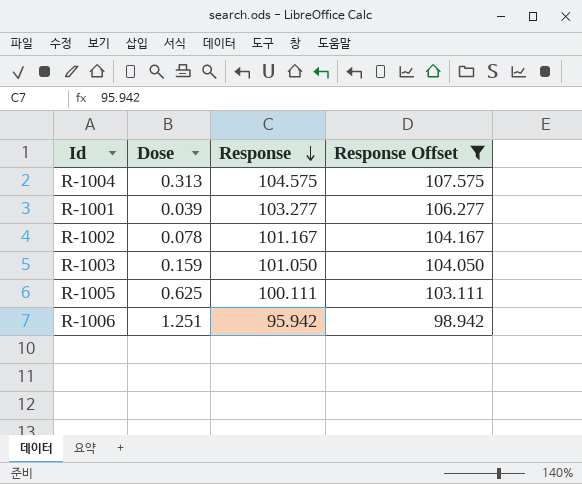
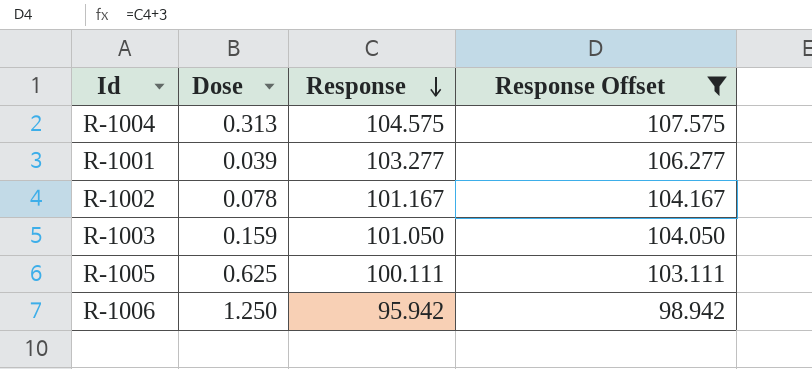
R-1006 | Dose: 1.251 -> 1.250

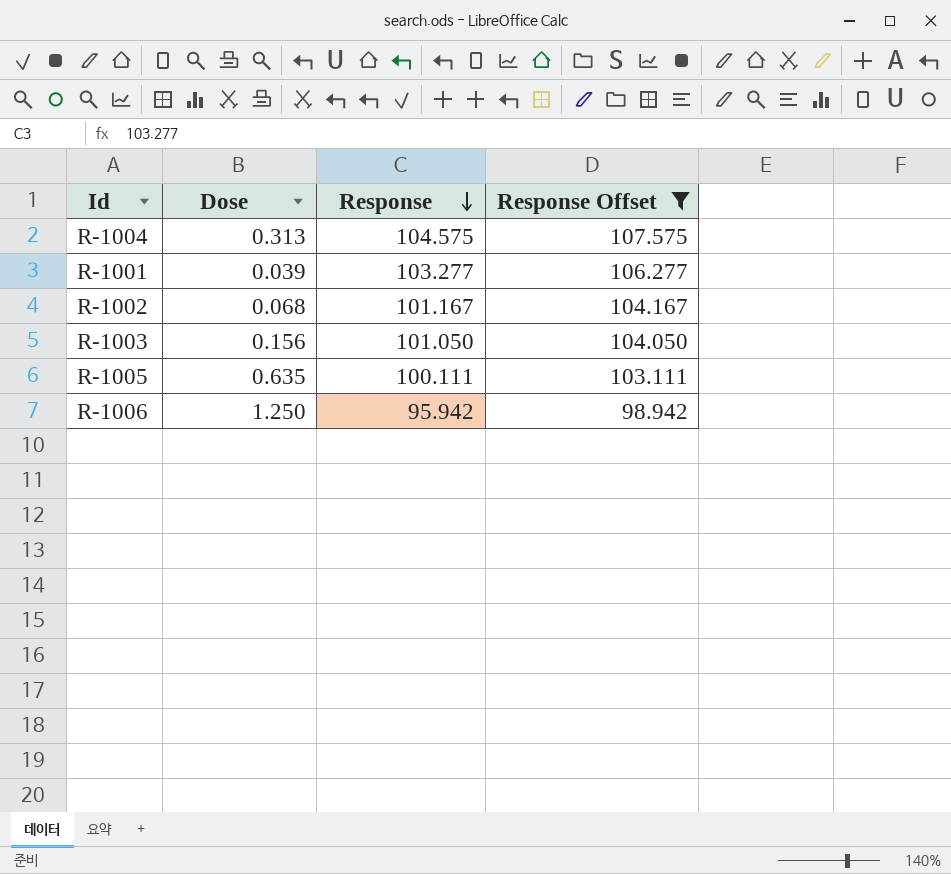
R-1002 | Dose: 0.078 -> 0.068
R-1003 | Dose: 0.159 -> 0.156
R-1005 | Dose: 0.625 -> 0.635

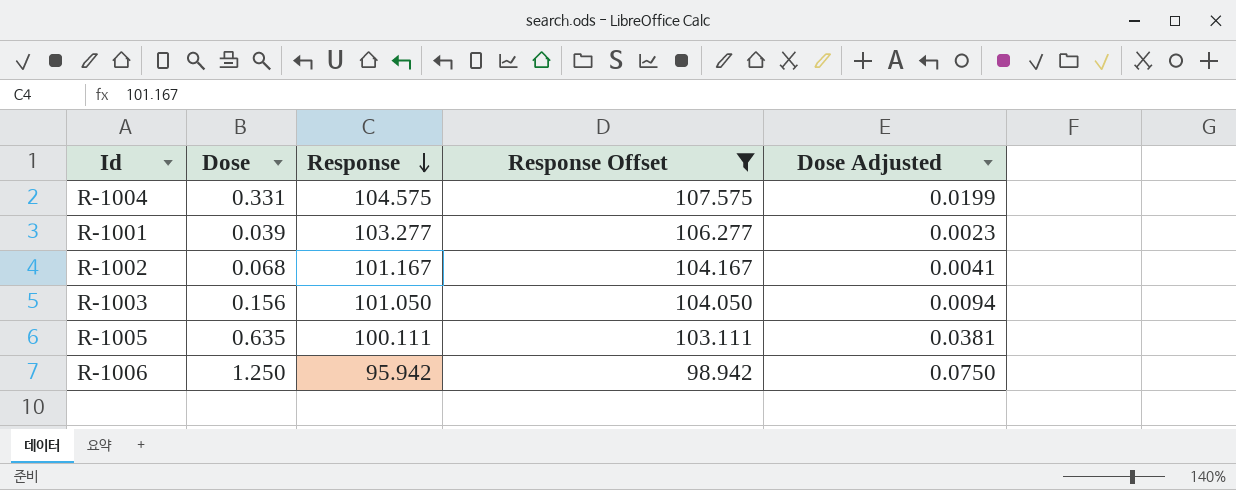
column Dose Adjusted | formula: none -> [Dose] * 0.06
R-1004 | Dose: 0.313 -> 0.331

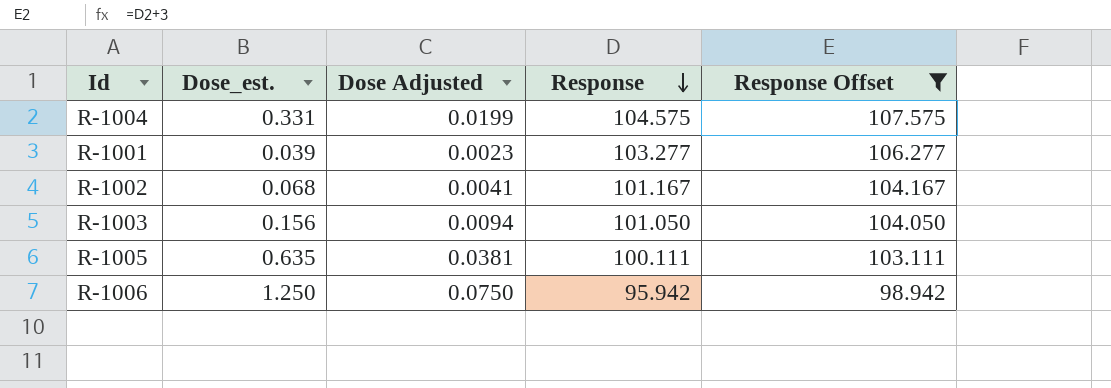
column name: Dose -> Dose_est.
column Dose Adjusted | position: 5 -> 3

